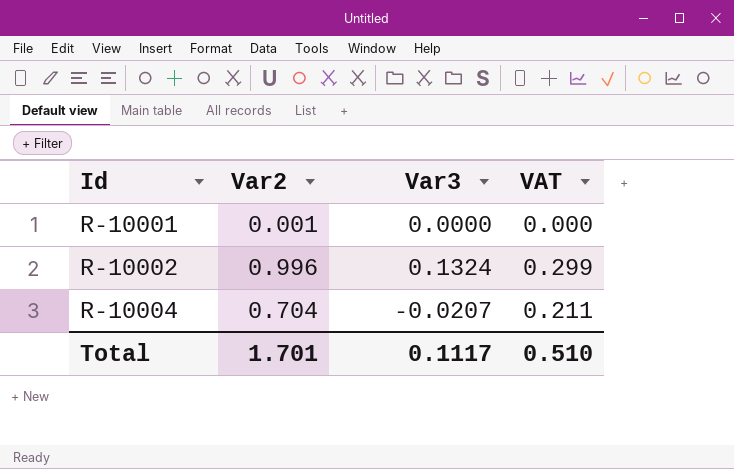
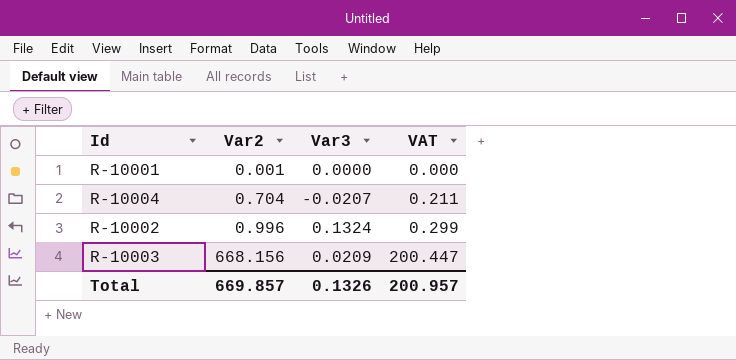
row order: Id ascending -> Var2 ascending
row R-10003: none -> 668.156 | 0.0209 | 200.447
Total | Var2: 1.701 -> 669.857
Total | Var3: 0.1117 -> 0.1326
Total | VAT: 0.510 -> 200.957

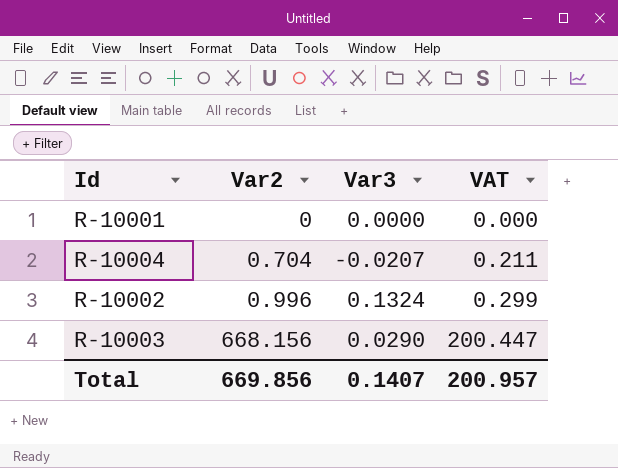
R-10001 | Var2: 0.001 -> 0
R-10003 | Var3: 0.0209 -> 0.0290
Total | Var2: 669.857 -> 669.856
Total | Var3: 0.1326 -> 0.1407

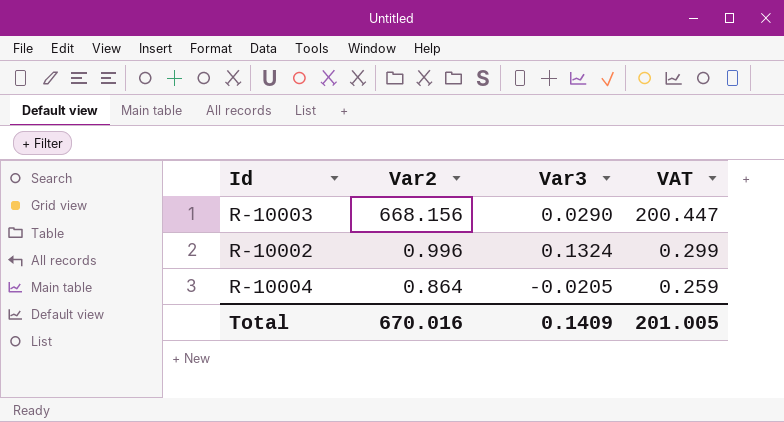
row order: Var2 ascending -> Var2 descending
row R-10001: 0 | 0.0000 | 0.000 -> none
R-10004 | Var2: 0.704 -> 0.864
R-10004 | Var3: -0.0207 -> -0.0205
R-10004 | VAT: 0.211 -> 0.259
Total | Var2: 669.856 -> 670.016
Total | Var3: 0.1407 -> 0.1409
Total | VAT: 200.957 -> 201.005

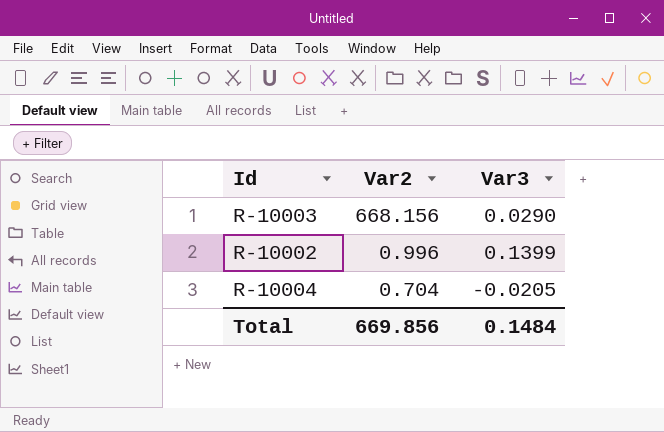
column VAT | formula: [Var2] * 0.3 -> none
R-10002 | Var3: 0.1324 -> 0.1399
R-10004 | Var2: 0.864 -> 0.704
Total | Var2: 670.016 -> 669.856
Total | Var3: 0.1409 -> 0.1484

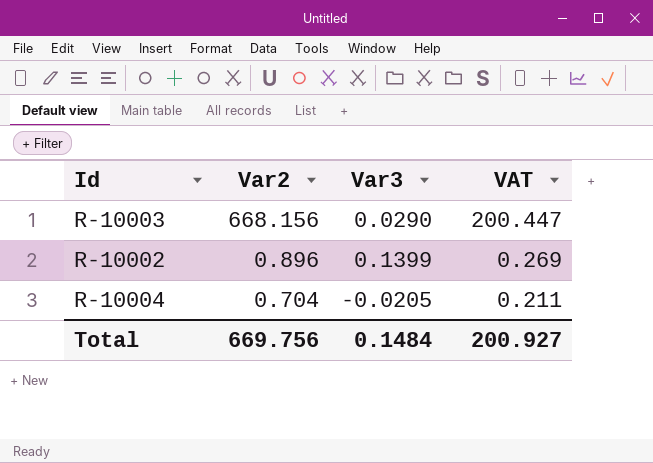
column VAT | formula: none -> [Var2] * 0.3
R-10002 | Var2: 0.996 -> 0.896
Total | Var2: 669.856 -> 669.756

